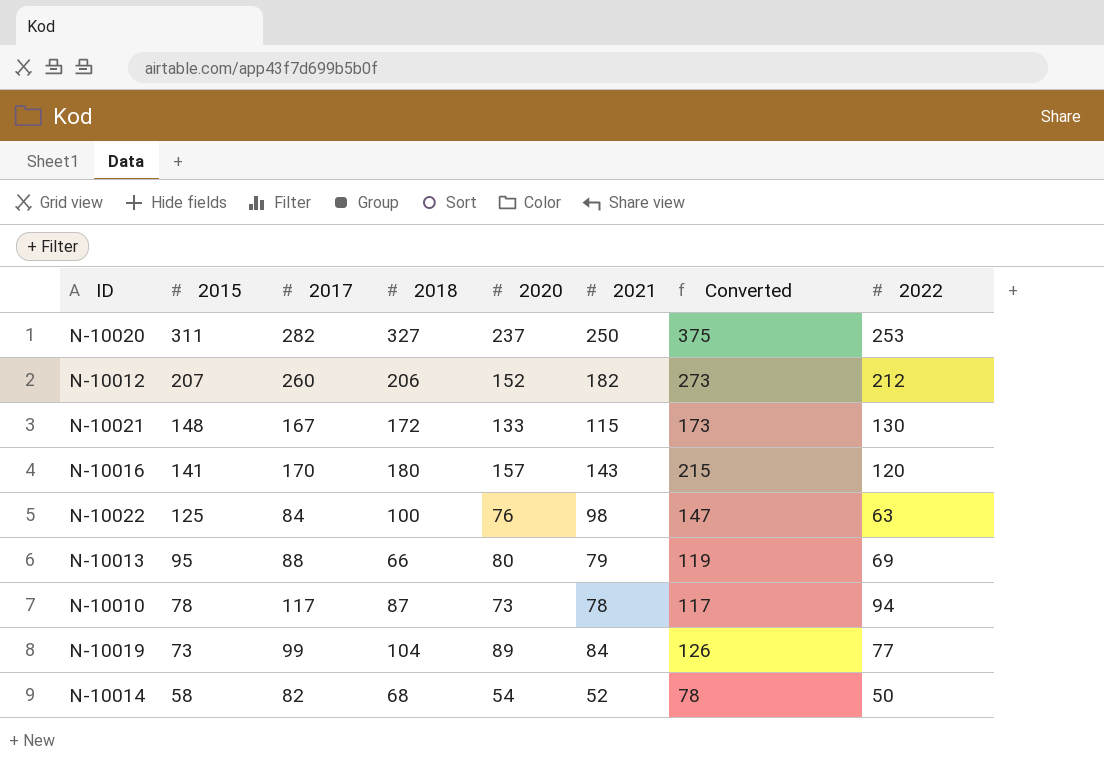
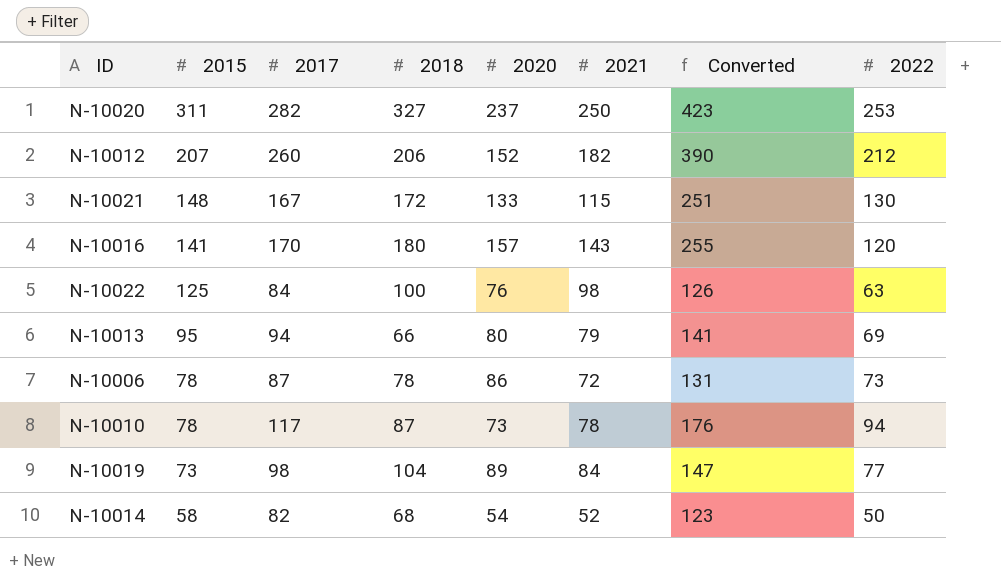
column Converted | formula: [2021] * 1.5 -> [2017] * 1.5
N-10013 | 2017: 88 -> 94
row N-10006: none -> 78 | 87 | 78 | 86 | 72 | 131 | 73
N-10019 | 2017: 99 -> 98

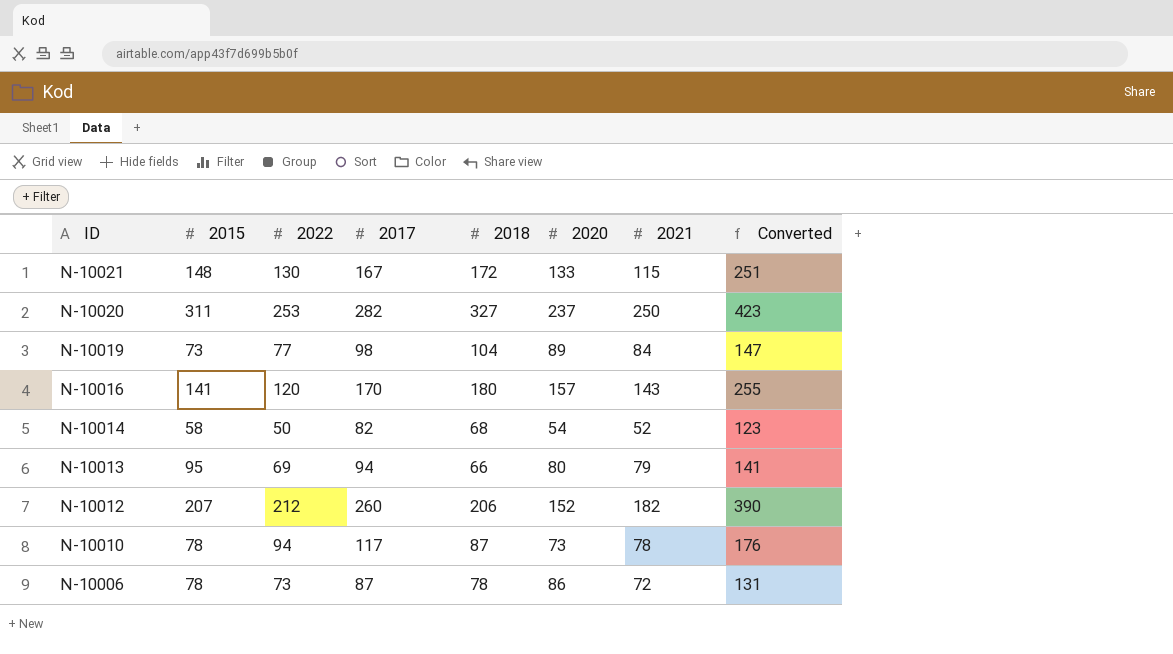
row order: 2015 descending -> ID descending
column 2022 | position: 8 -> 3
row N-10022: 125 | 84 | 100 | 76 | 98 | 126 | 63 -> none

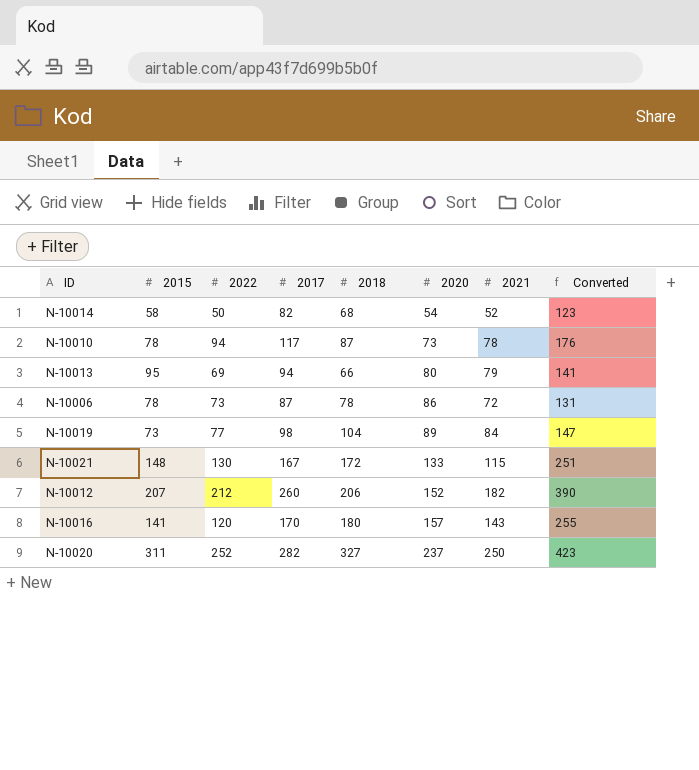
row order: ID descending -> 2020 ascending
N-10020 | 2022: 253 -> 252

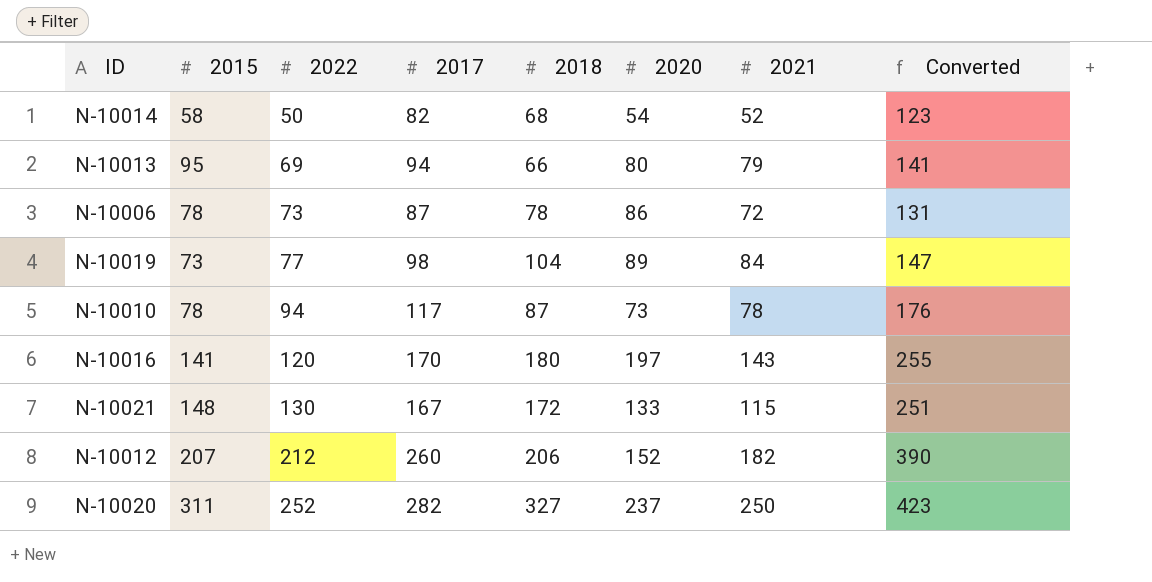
row order: 2020 ascending -> 2022 ascending
N-10016 | 2020: 157 -> 197

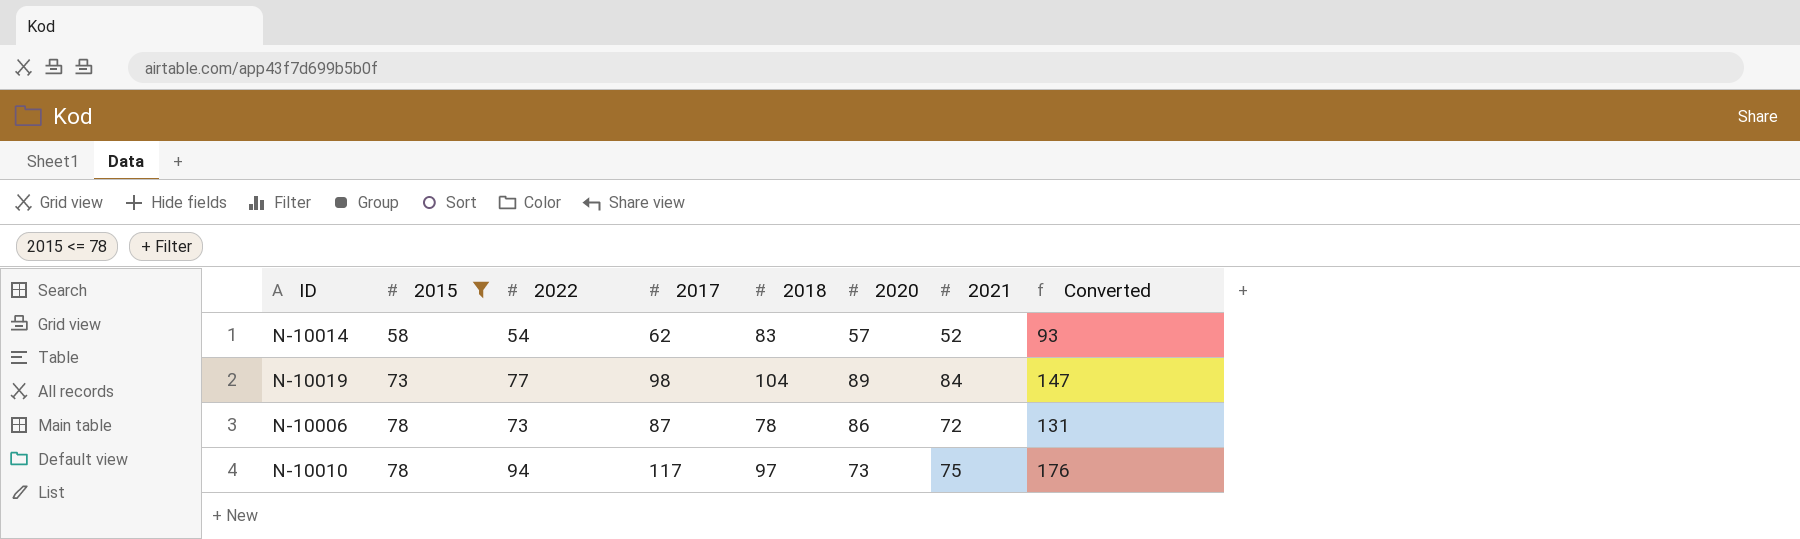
filter: none -> 2015 <= 78
row order: 2022 ascending -> 2015 ascending
N-10014 | 2022: 50 -> 54
N-10014 | 2017: 82 -> 62
N-10014 | 2018: 68 -> 83
N-10014 | 2020: 54 -> 57
N-10014 | Converted: 123 -> 93
N-10010 | 2018: 87 -> 97
N-10010 | 2021: 78 -> 75

